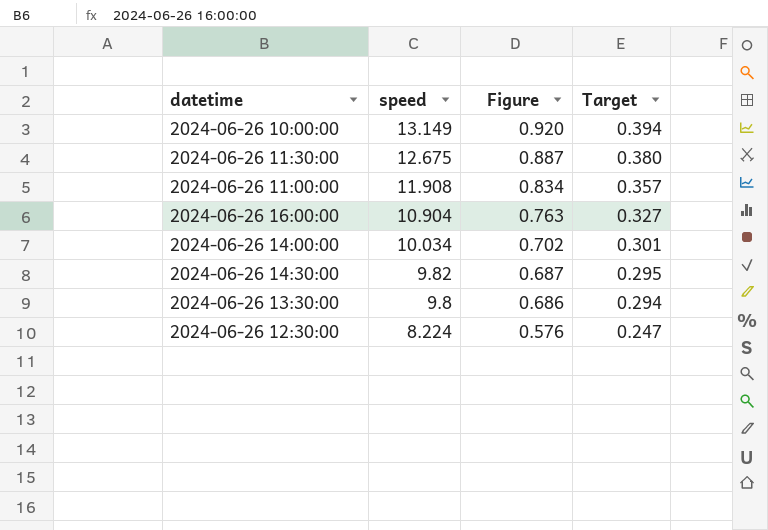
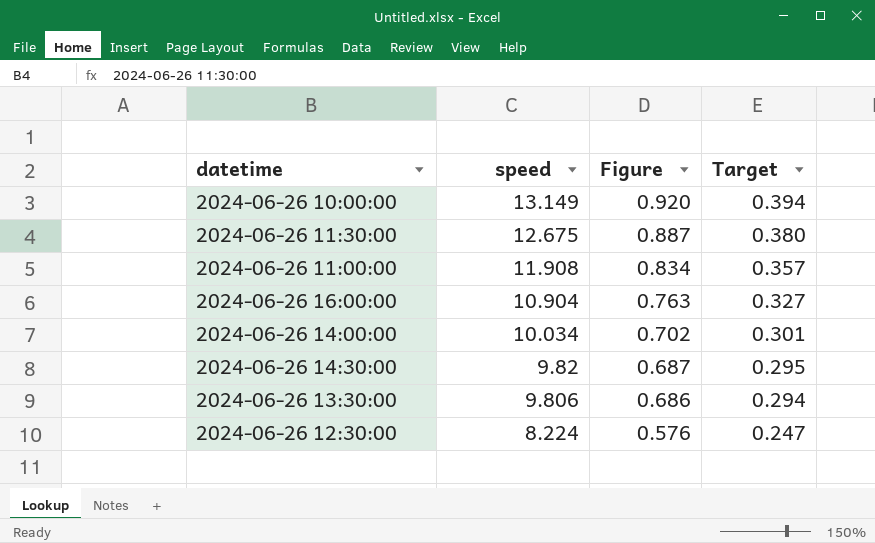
2024-06-26 13:30:00 | speed: 9.8 -> 9.806

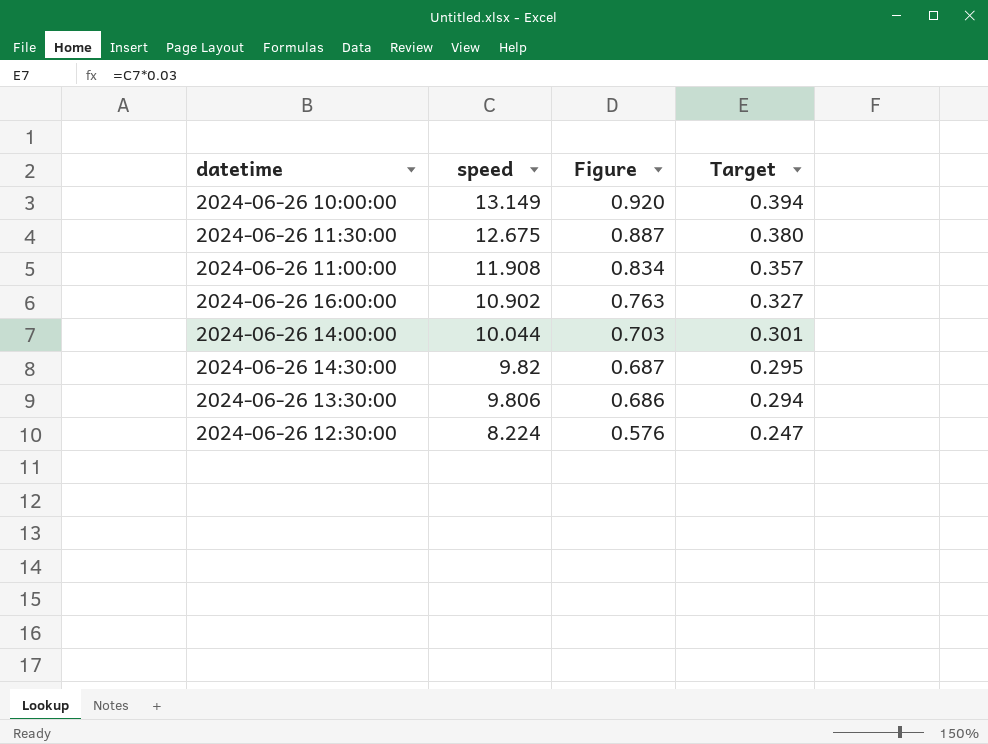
2024-06-26 16:00:00 | speed: 10.904 -> 10.902
2024-06-26 14:00:00 | speed: 10.034 -> 10.044
2024-06-26 14:00:00 | Figure: 0.702 -> 0.703

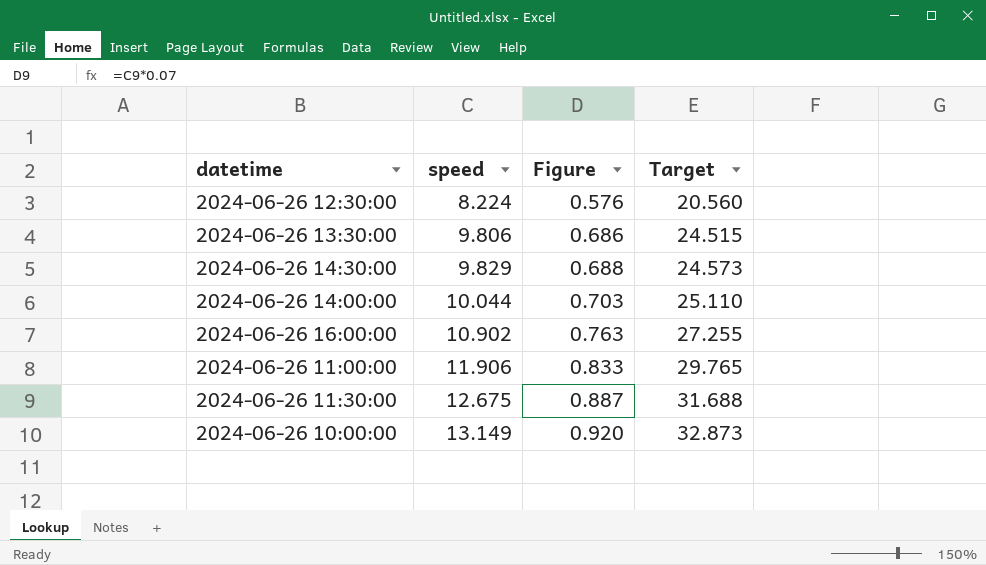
row order: speed descending -> speed ascending
column Target | formula: [speed] * 0.03 -> [speed] * 2.5
2024-06-26 14:30:00 | speed: 9.82 -> 9.829
2024-06-26 14:30:00 | Figure: 0.687 -> 0.688
2024-06-26 11:00:00 | speed: 11.908 -> 11.906
2024-06-26 11:00:00 | Figure: 0.834 -> 0.833

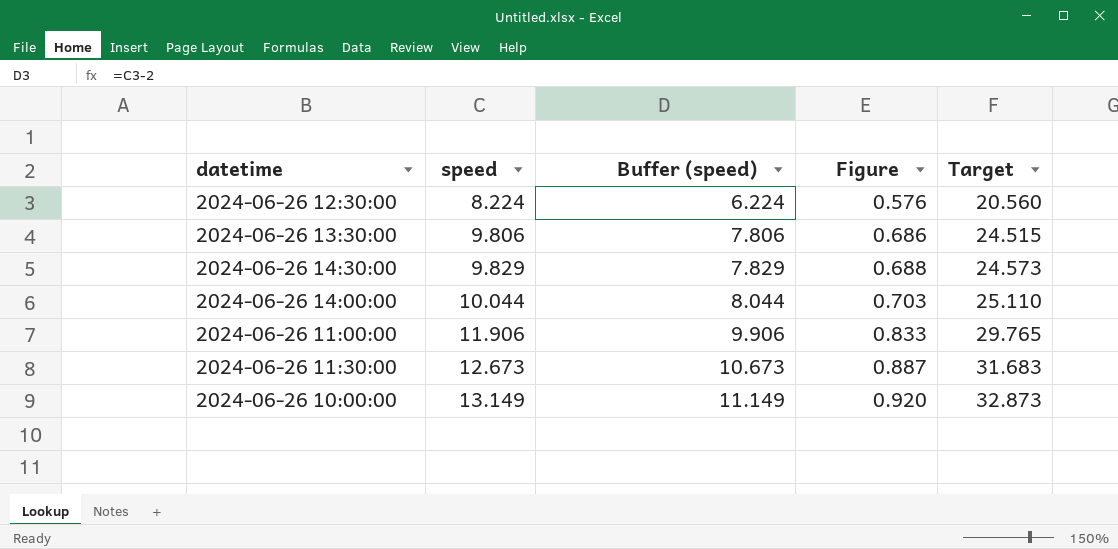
column Buffer (speed) | formula: none -> [speed] - 2
row 2024-06-26 16:00:00: 10.902 | 0.763 | 27.255 -> none
2024-06-26 11:30:00 | speed: 12.675 -> 12.673
2024-06-26 11:30:00 | Target: 31.688 -> 31.683

